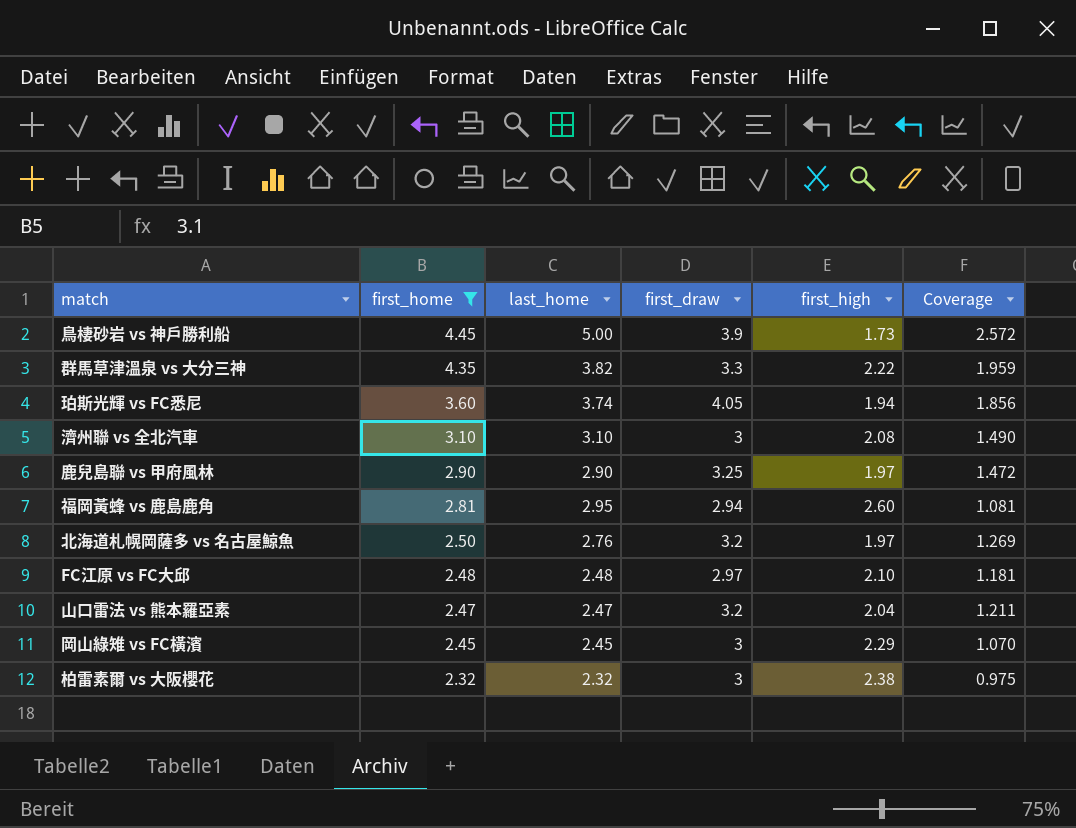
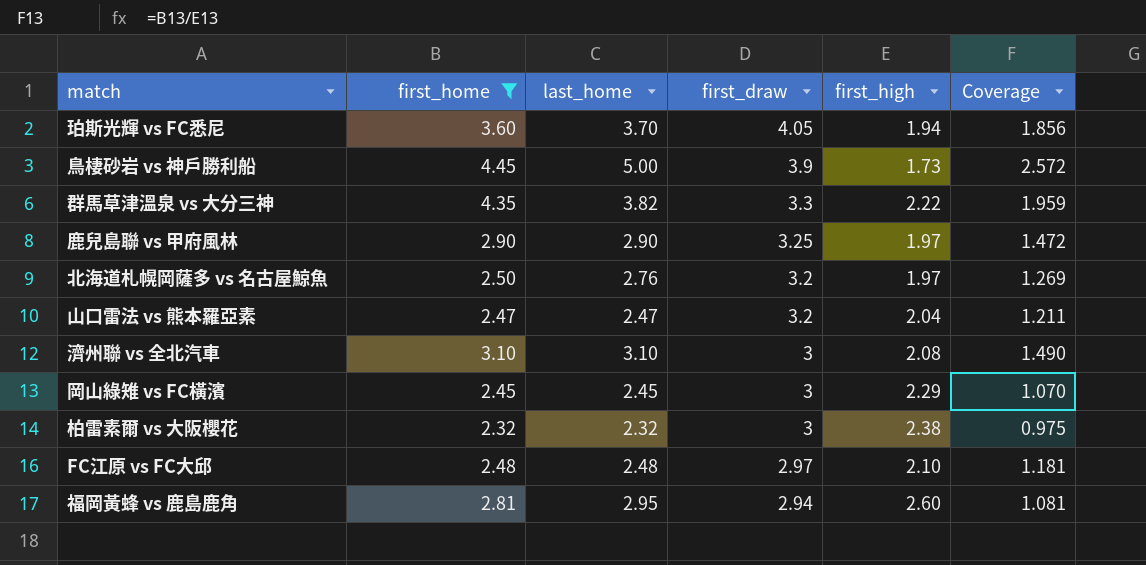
row order: first_home descending -> first_draw descending
珀斯光輝 vs FC悉尼 | last_home: 3.74 -> 3.70

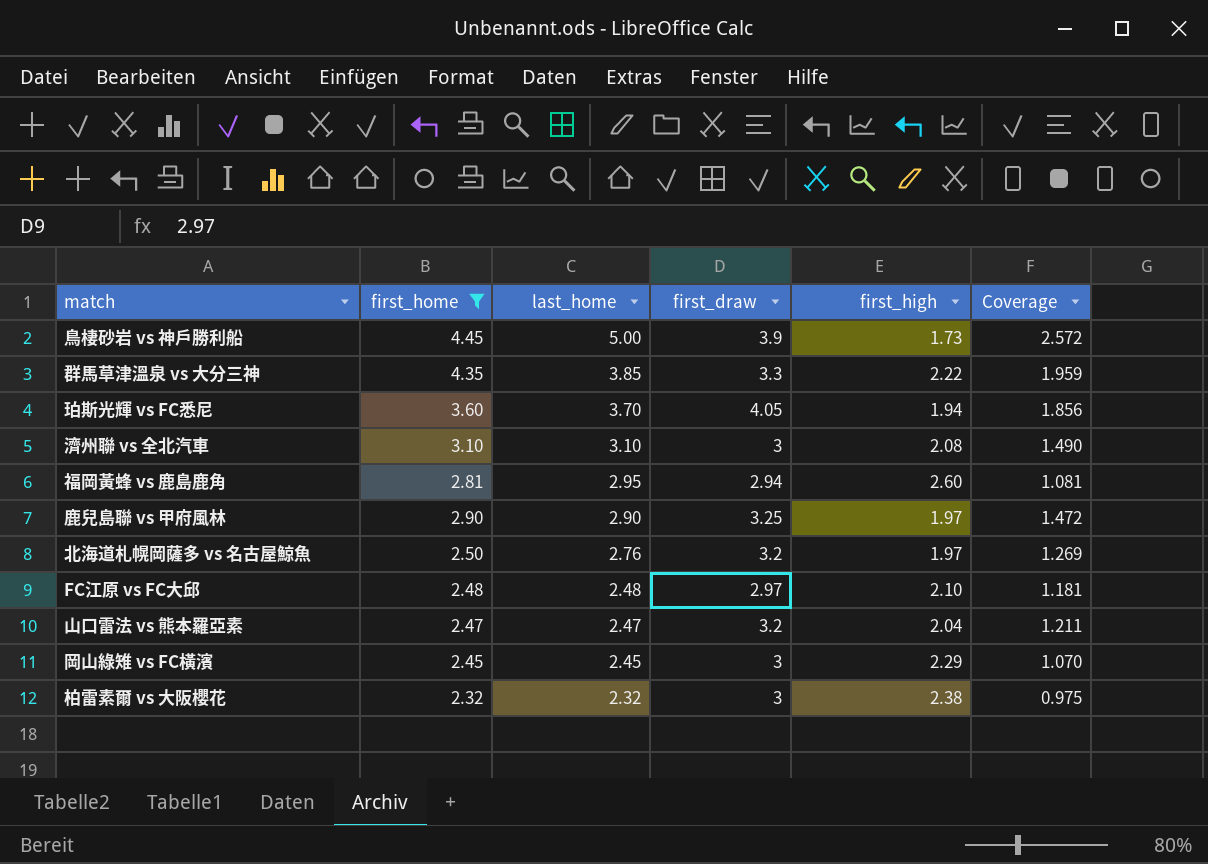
row order: first_draw descending -> last_home descending
群馬草津溫泉 vs 大分三神 | last_home: 3.82 -> 3.85

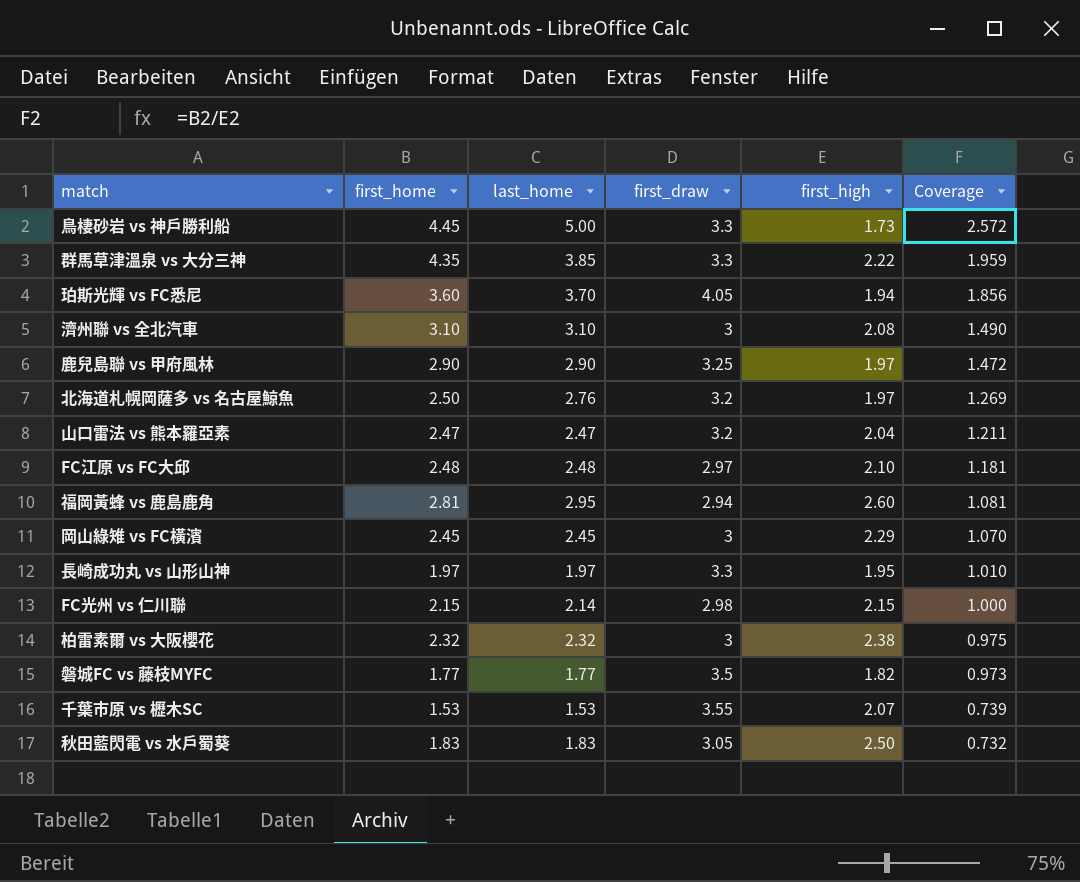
filter: first_home >= 2.32 -> none
row order: last_home descending -> Coverage descending
鳥棲砂岩 vs 神戶勝利船 | first_draw: 3.9 -> 3.3

